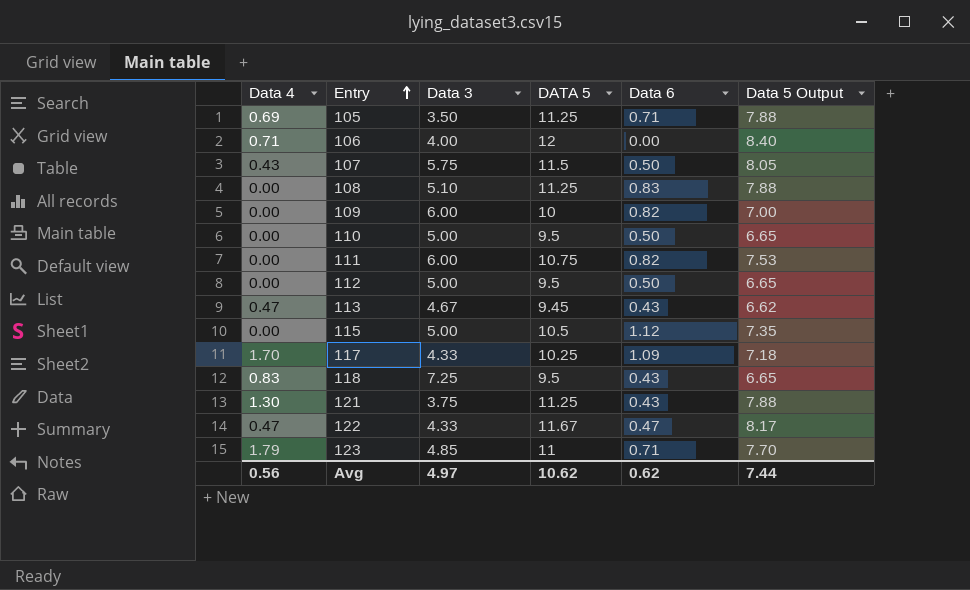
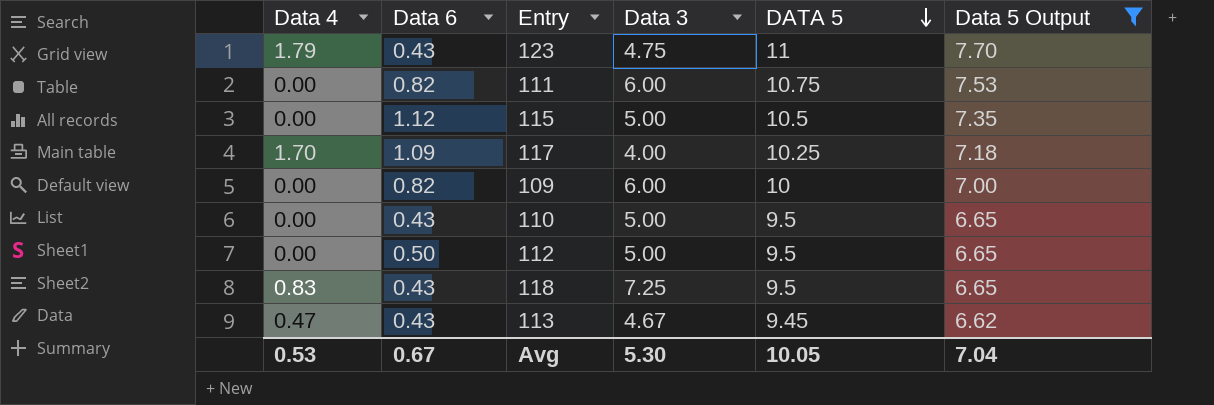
filter: none -> Data 5 Output <= 7.70
row order: Entry ascending -> DATA 5 descending
column Data 6 | position: 5 -> 2
123 | Data 6: 0.71 -> 0.43
123 | Data 3: 4.85 -> 4.75
117 | Data 3: 4.33 -> 4.00
110 | Data 6: 0.50 -> 0.43
Avg | Data 4: 0.56 -> 0.53
Avg | Data 6: 0.62 -> 0.67
Avg | Data 3: 4.97 -> 5.30
Avg | DATA 5: 10.62 -> 10.05
Avg | Data 5 Output: 7.44 -> 7.04

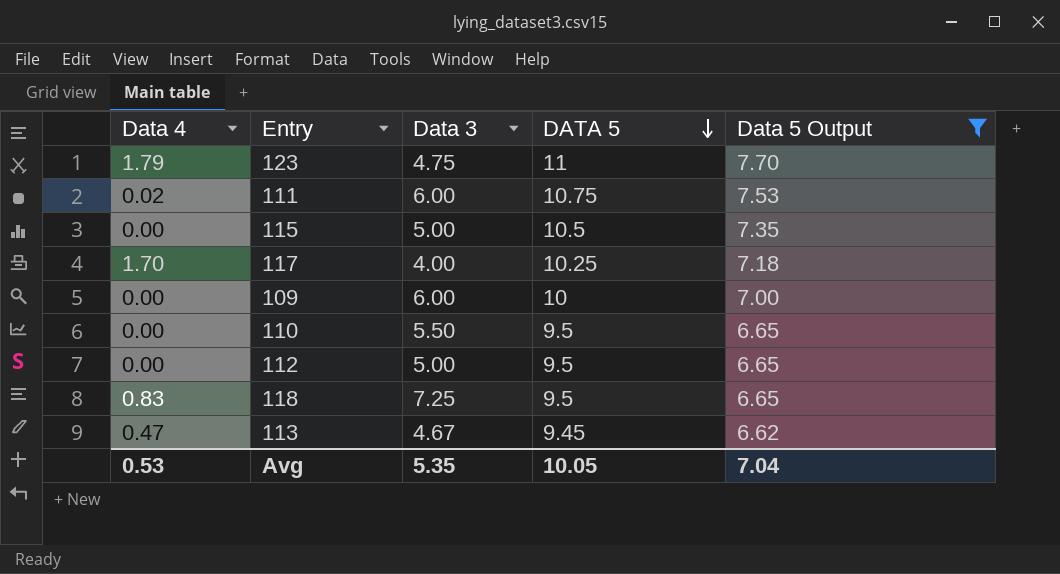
column Data 6 | position: 2 -> none
111 | Data 4: 0.00 -> 0.02
110 | Data 3: 5.00 -> 5.50
Avg | Data 3: 5.30 -> 5.35

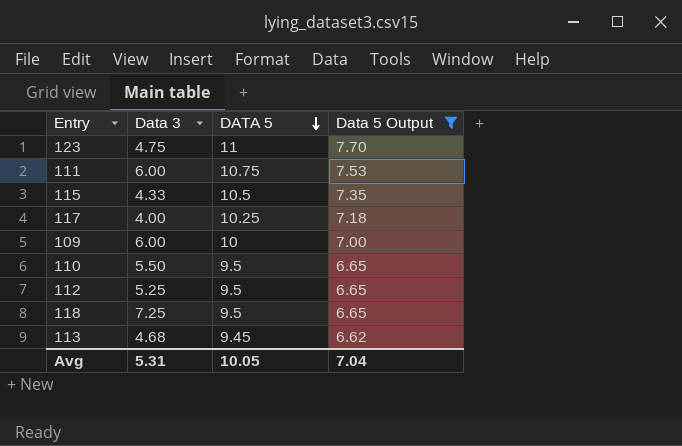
column Data 4 | position: 1 -> none
115 | Data 3: 5.00 -> 4.33
112 | Data 3: 5.00 -> 5.25
113 | Data 3: 4.67 -> 4.68
Avg | Data 3: 5.35 -> 5.31

